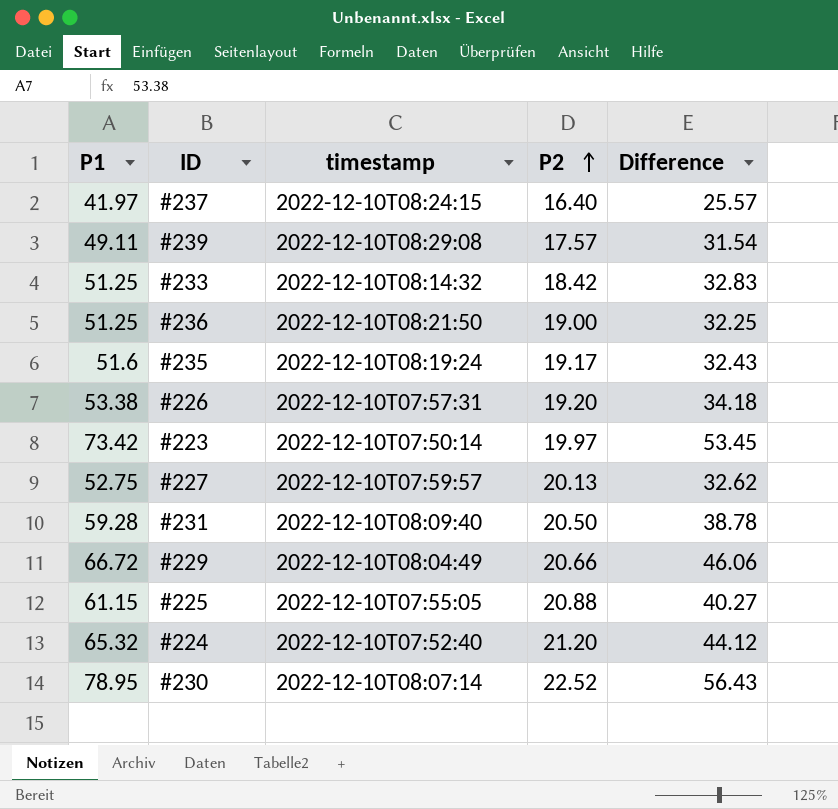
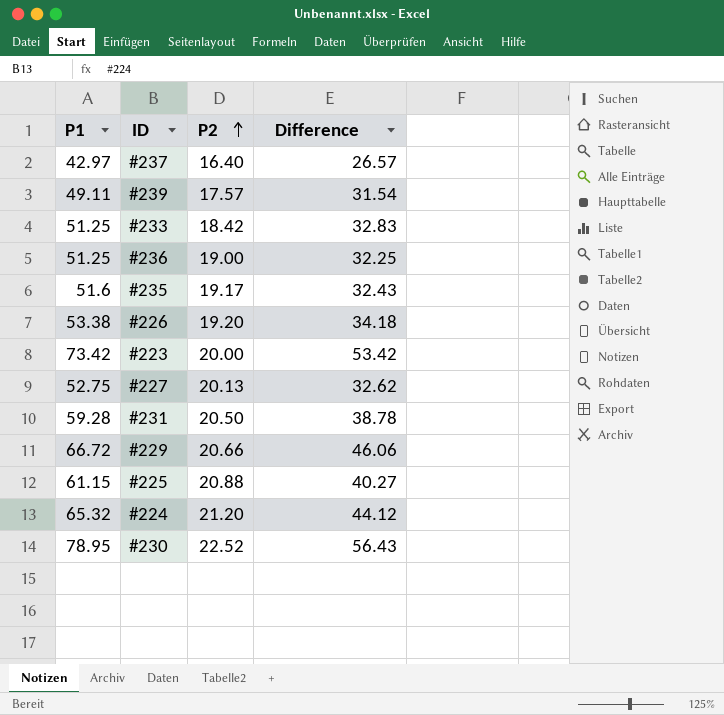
column timestamp | position: 3 -> none
#237 | P1: 41.97 -> 42.97
#237 | Difference: 25.57 -> 26.57
#223 | P2: 19.97 -> 20.00
#223 | Difference: 53.45 -> 53.42

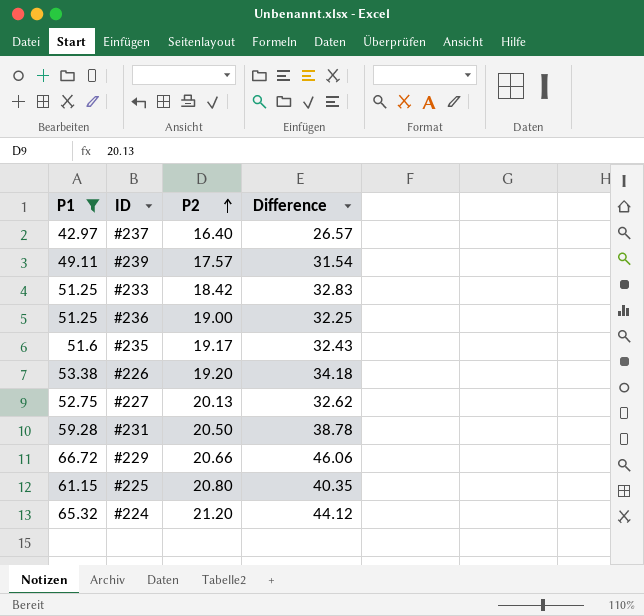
filter: none -> P1 <= 66.72
#225 | P2: 20.88 -> 20.80
#225 | Difference: 40.27 -> 40.35

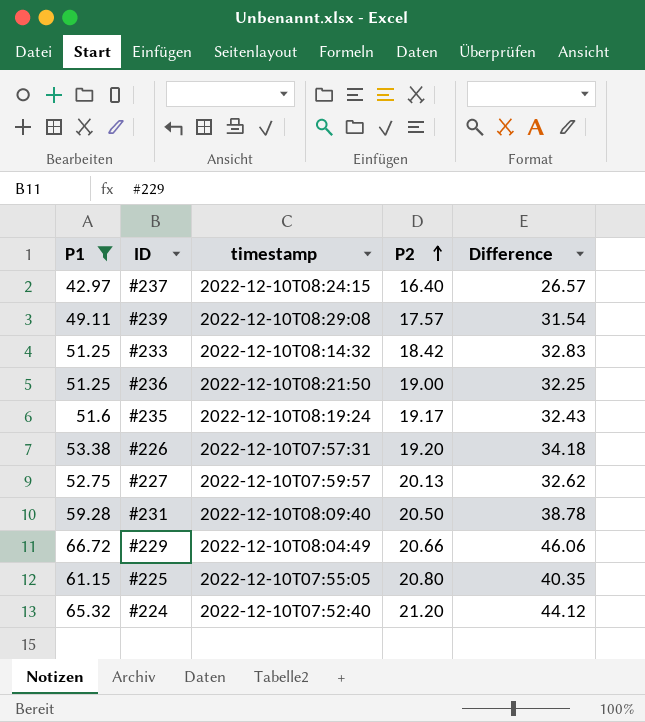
column timestamp | position: none -> 3

